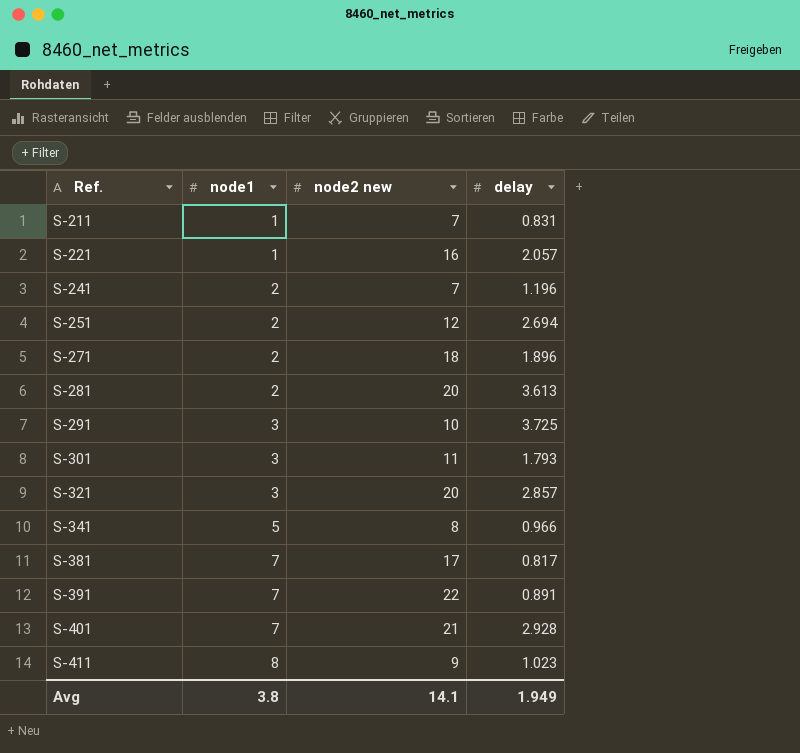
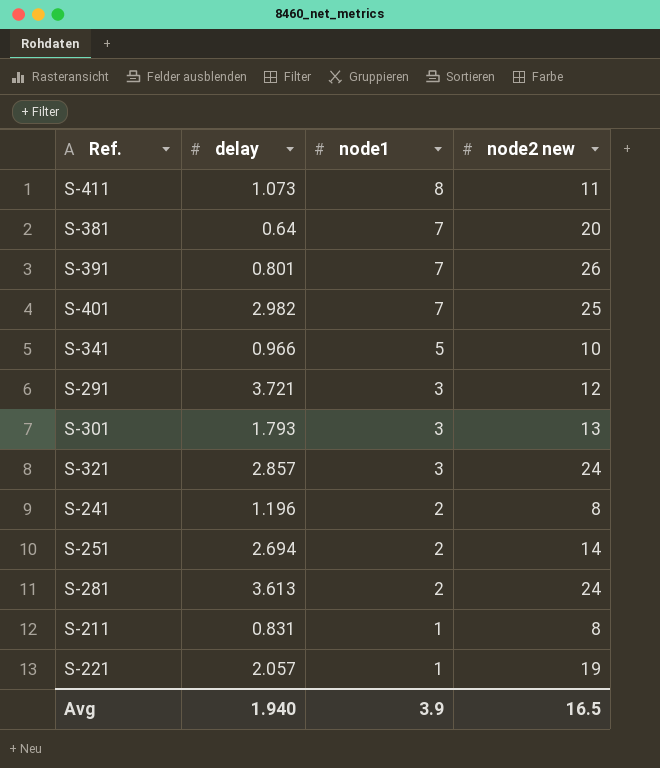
row order: Ref. ascending -> node1 descending
column delay | position: 4 -> 2
row S-271: 2 | 18 | 1.896 -> none
S-411 | delay: 1.023 -> 1.073
S-411 | node2 new: 9 -> 11
S-381 | delay: 0.817 -> 0.64
S-381 | node2 new: 17 -> 20
S-391 | delay: 0.891 -> 0.801
S-391 | node2 new: 22 -> 26
S-401 | delay: 2.928 -> 2.982
S-401 | node2 new: 21 -> 25
S-341 | node2 new: 8 -> 10
S-291 | delay: 3.725 -> 3.721
S-291 | node2 new: 10 -> 12
S-301 | node2 new: 11 -> 13
S-321 | node2 new: 20 -> 24
S-241 | node2 new: 7 -> 8
S-251 | node2 new: 12 -> 14
S-281 | node2 new: 20 -> 24
S-211 | node2 new: 7 -> 8
S-221 | node2 new: 16 -> 19
Avg | delay: 1.949 -> 1.940
Avg | node1: 3.8 -> 3.9
Avg | node2 new: 14.1 -> 16.5

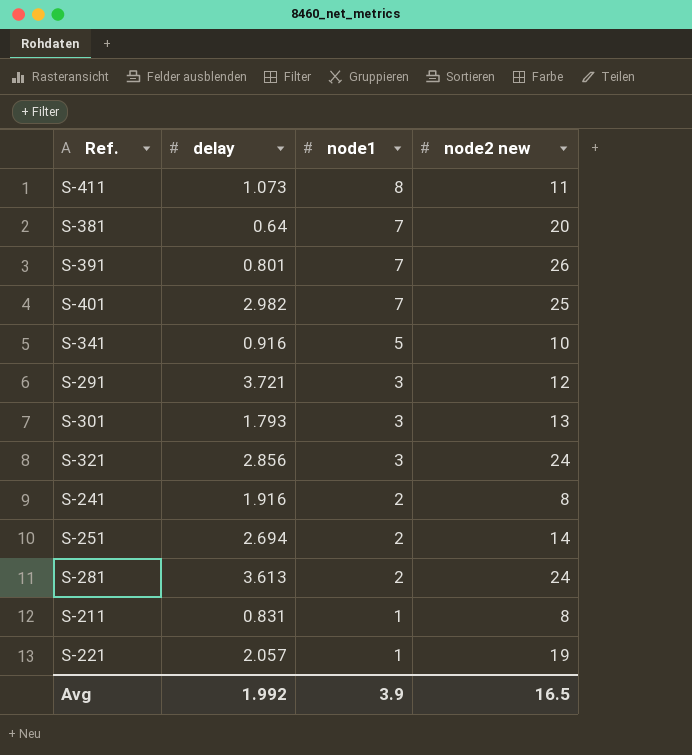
S-341 | delay: 0.966 -> 0.916
S-321 | delay: 2.857 -> 2.856
S-241 | delay: 1.196 -> 1.916
Avg | delay: 1.940 -> 1.992

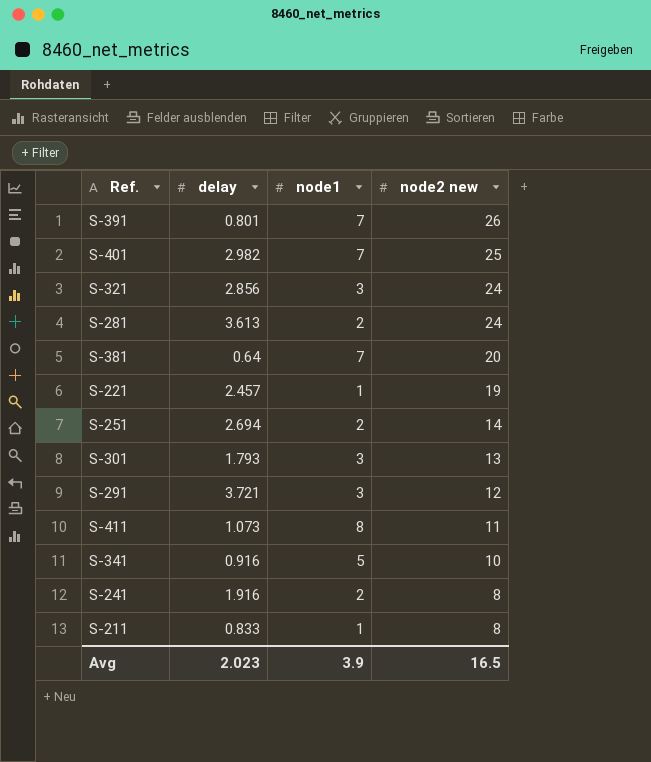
row order: node1 descending -> node2 new descending
S-221 | delay: 2.057 -> 2.457
S-211 | delay: 0.831 -> 0.833
Avg | delay: 1.992 -> 2.023

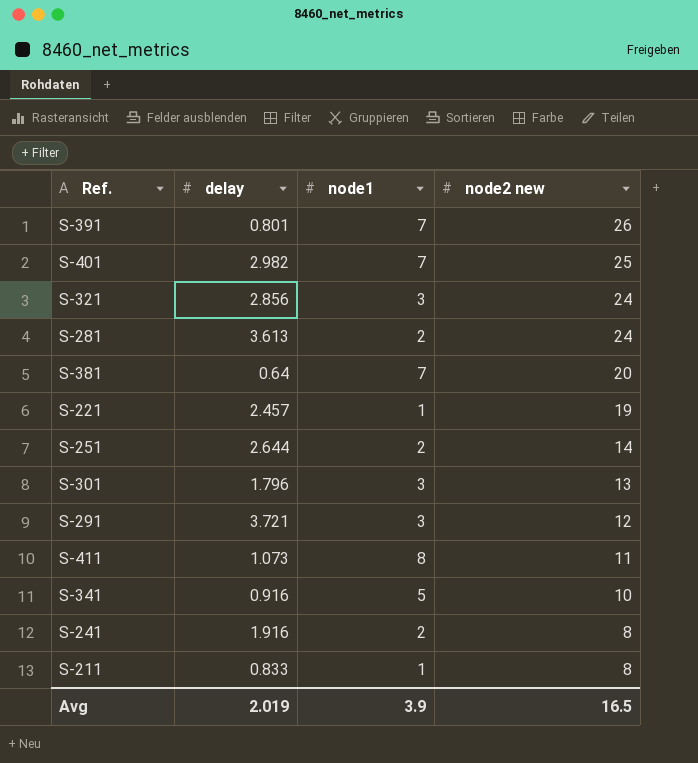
S-251 | delay: 2.694 -> 2.644
S-301 | delay: 1.793 -> 1.796
Avg | delay: 2.023 -> 2.019

